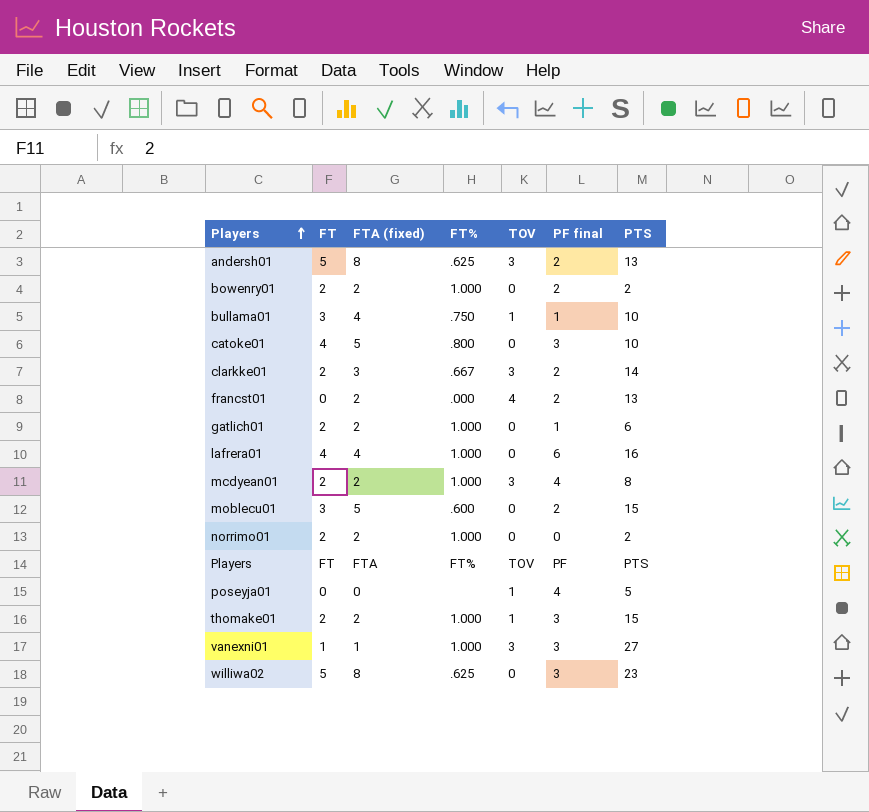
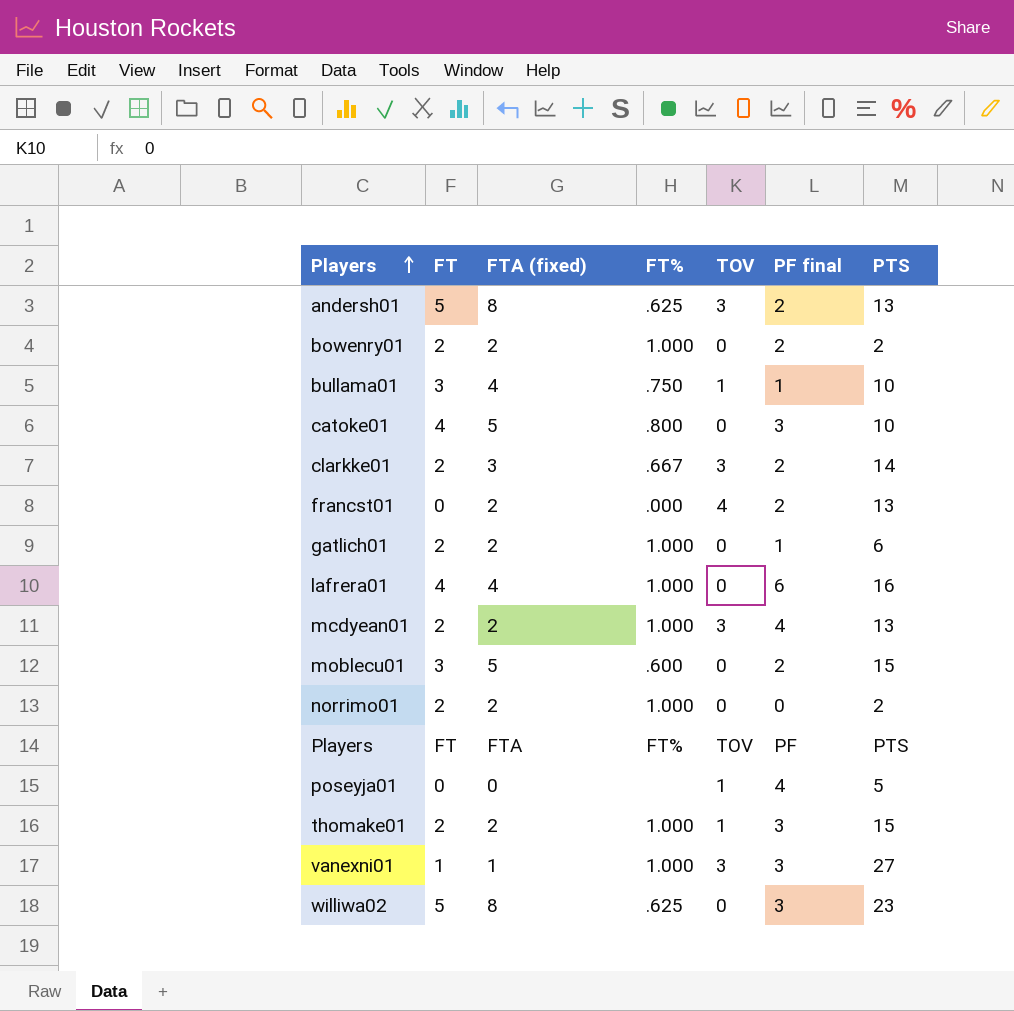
mcdyean01 | PTS: 8 -> 13

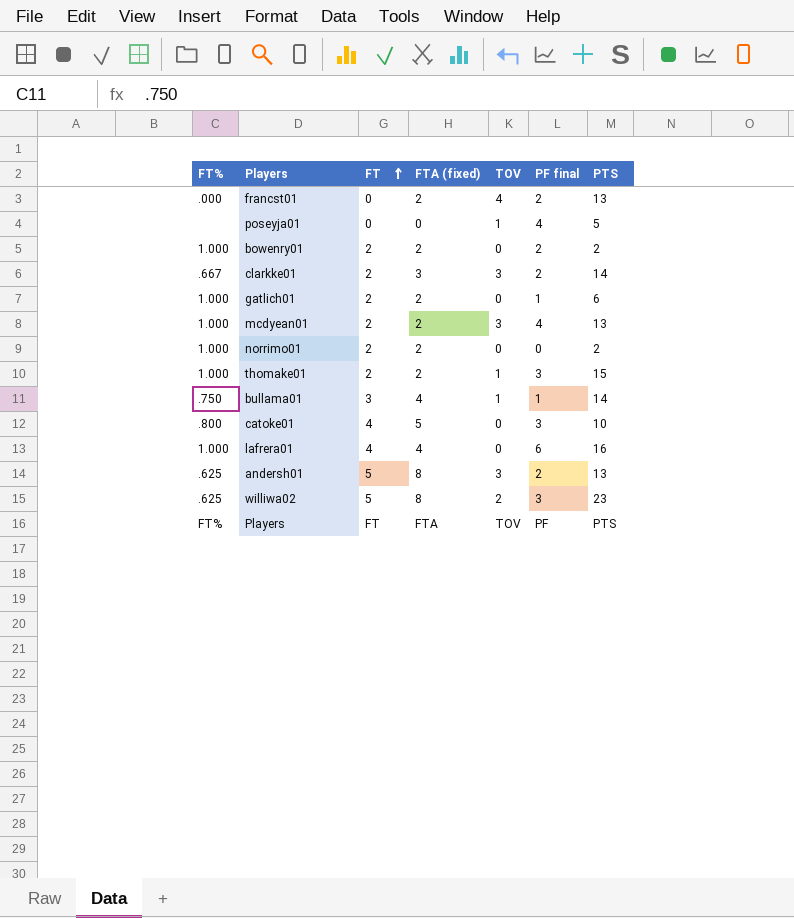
row order: Players ascending -> FT ascending
column FT% | position: 4 -> 1
row moblecu01: 3 | 5 | .600 | 0 | 2 | 15 -> none
row vanexni01: 1 | 1 | 1.000 | 3 | 3 | 27 -> none
bullama01 | PTS: 10 -> 14
williwa02 | TOV: 0 -> 2

